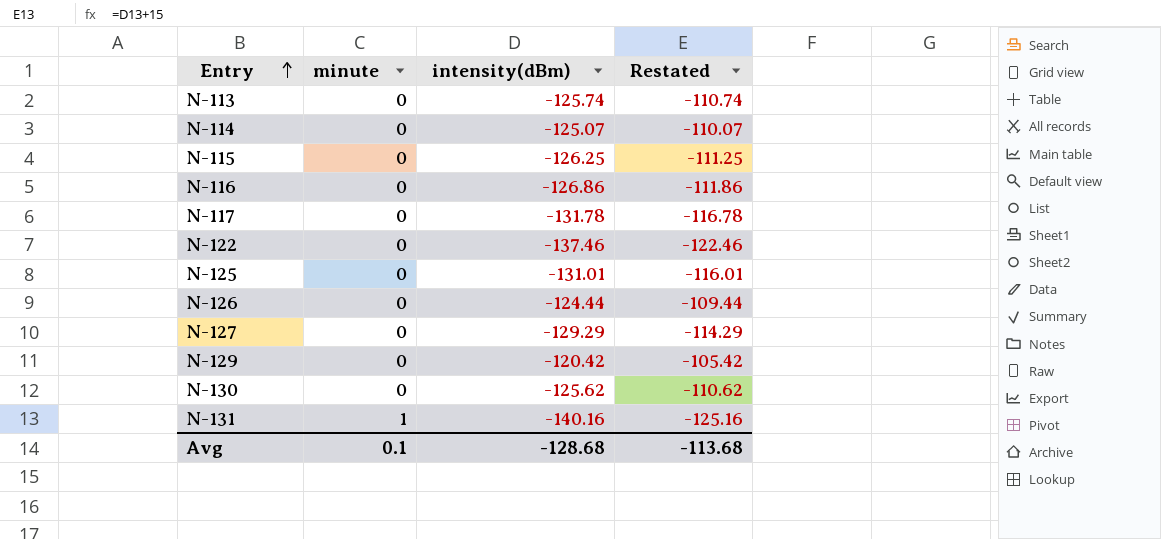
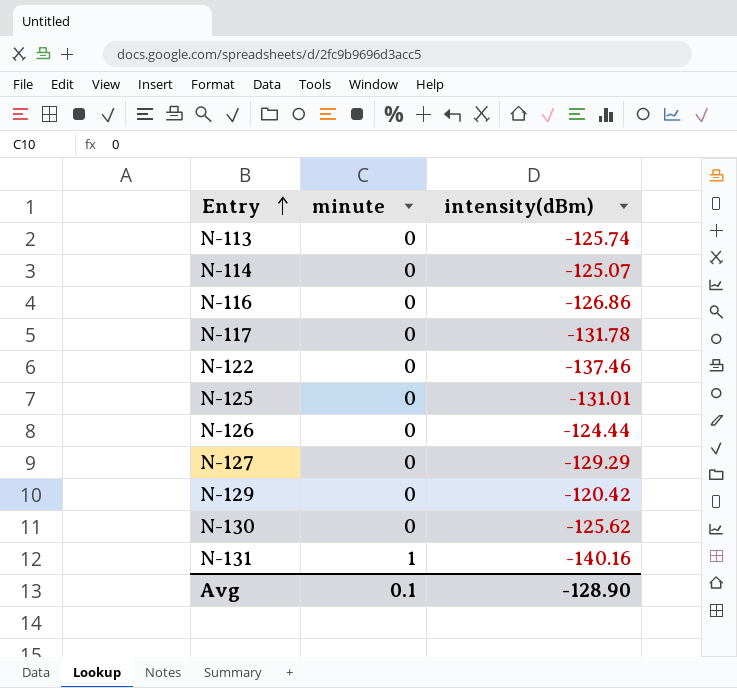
column Restated | formula: [intensity(dBm)] + 15 -> none
row N-115: 0 | -126.25 | -111.25 -> none
Avg | intensity(dBm): -128.68 -> -128.90

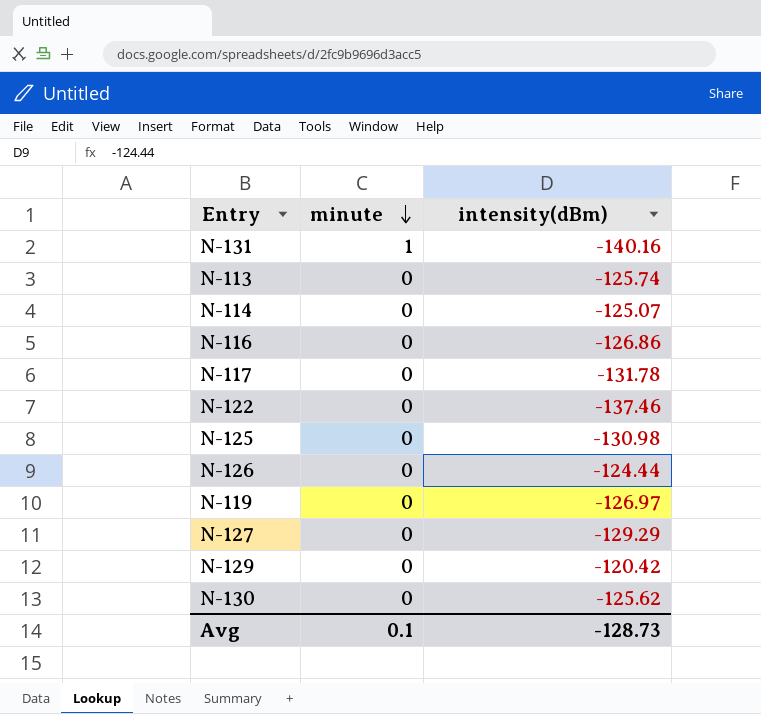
row order: Entry ascending -> minute descending
N-125 | intensity(dBm): -131.01 -> -130.98
row N-119: none -> 0 | -126.97
Avg | intensity(dBm): -128.90 -> -128.73

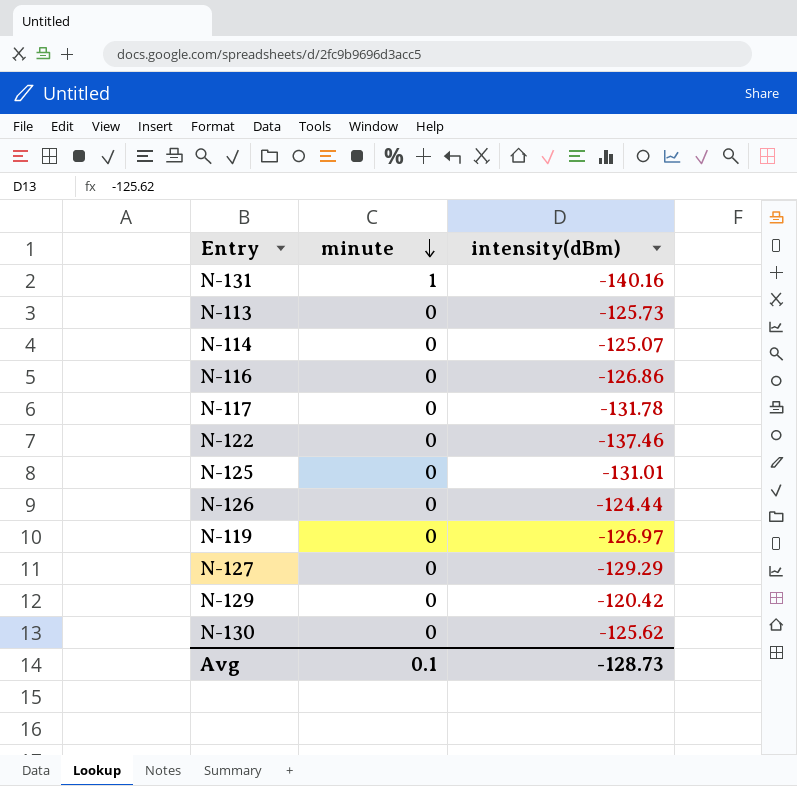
N-113 | intensity(dBm): -125.74 -> -125.73
N-125 | intensity(dBm): -130.98 -> -131.01

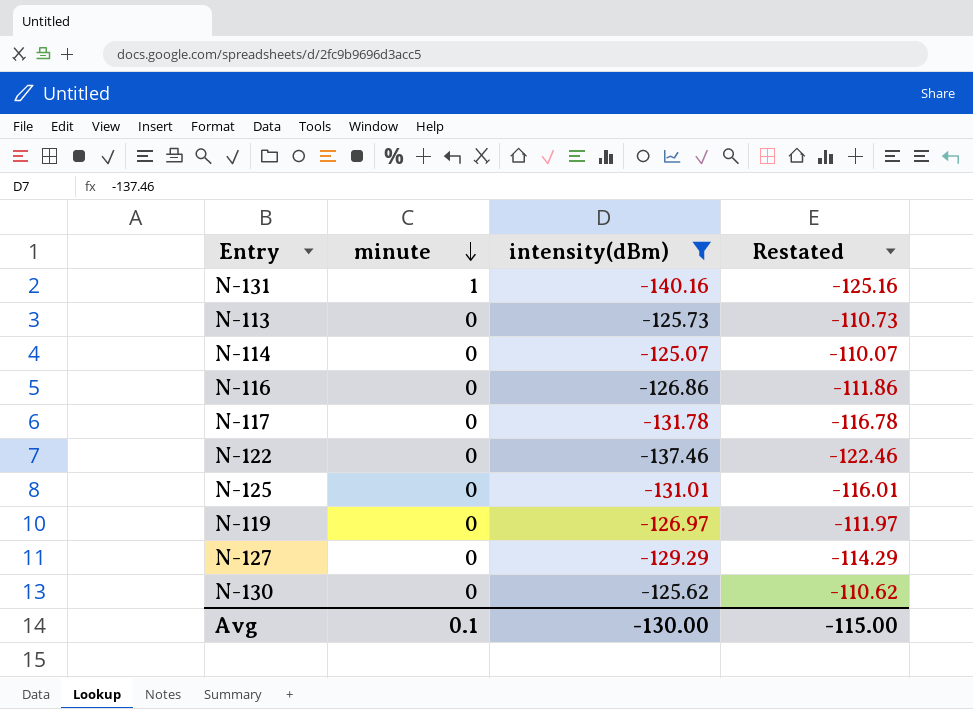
filter: none -> intensity(dBm) <= -125.07
column Restated | formula: none -> [intensity(dBm)] + 15
Avg | intensity(dBm): -128.73 -> -130.00

